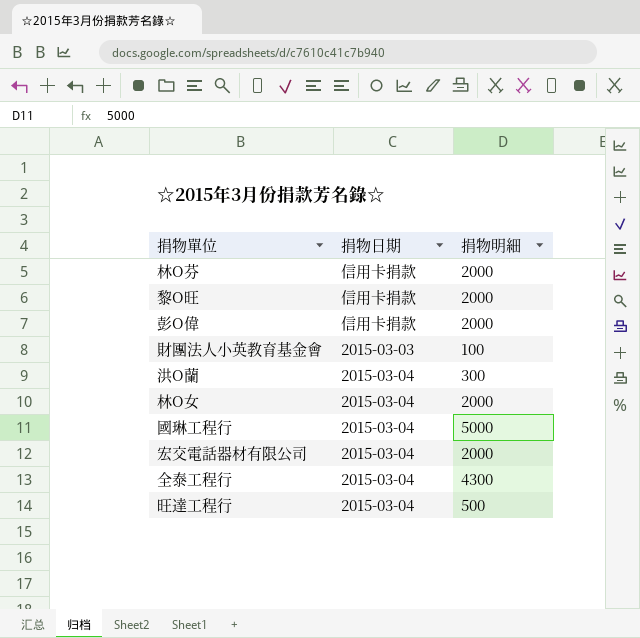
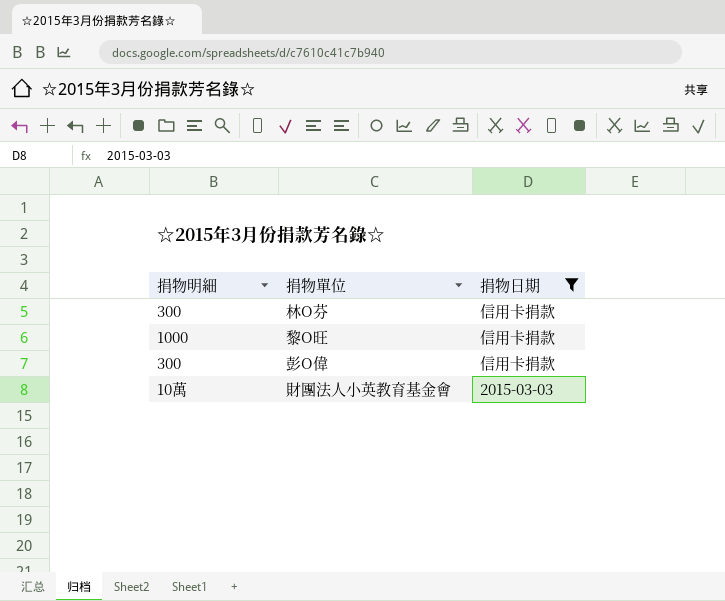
filter: none -> 捐物日期 != 2015-03-04
column 捐物明細 | position: 3 -> 1
林O芬 | 捐物明細: 2000 -> 300
黎O旺 | 捐物明細: 2000 -> 1000
彭O偉 | 捐物明細: 2000 -> 300
財團法人小英教育基金會 | 捐物明細: 100 -> 10萬

